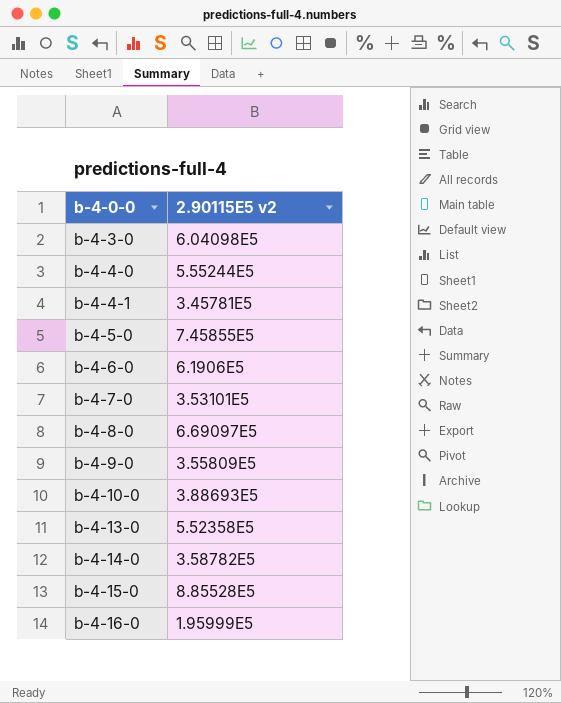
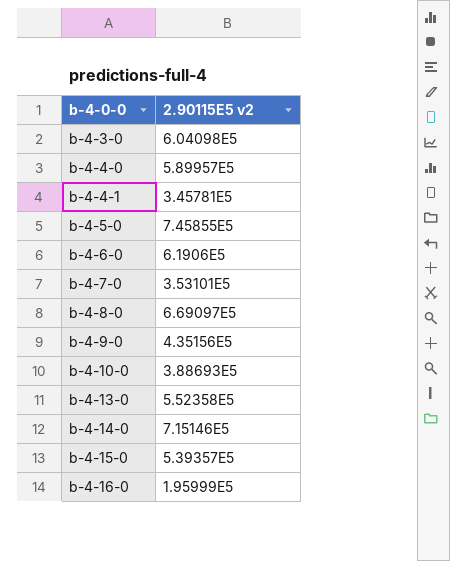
b-4-4-0 | 2.90115E5 v2: 5.55244E5 -> 5.89957E5
b-4-9-0 | 2.90115E5 v2: 3.55809E5 -> 4.35156E5
b-4-14-0 | 2.90115E5 v2: 3.58782E5 -> 7.15146E5
b-4-15-0 | 2.90115E5 v2: 8.85528E5 -> 5.39357E5

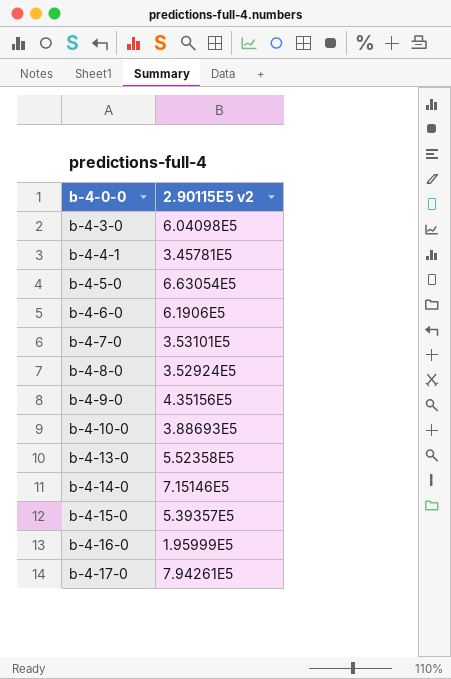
row b-4-4-0: 5.89957E5 -> none
b-4-5-0 | 2.90115E5 v2: 7.45855E5 -> 6.63054E5
b-4-8-0 | 2.90115E5 v2: 6.69097E5 -> 3.52924E5
row b-4-17-0: none -> 7.94261E5

